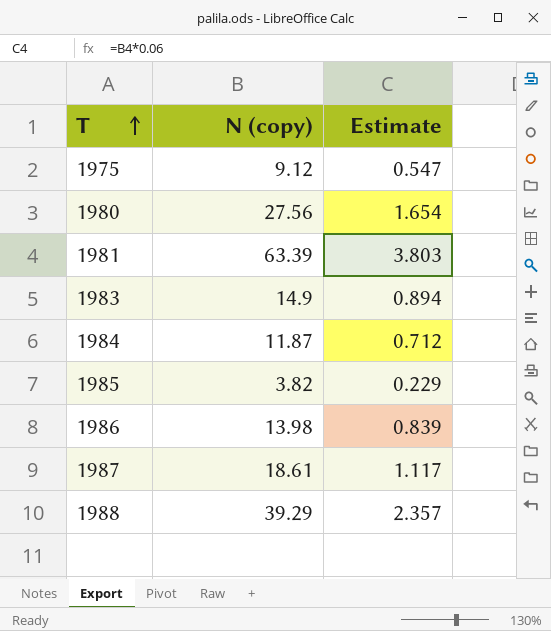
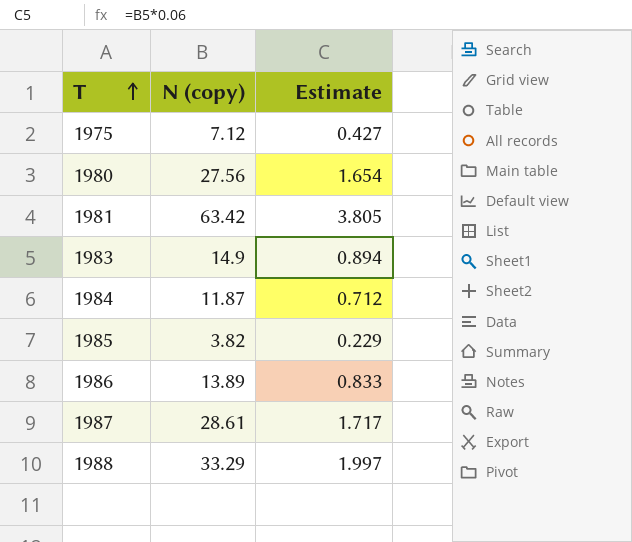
1975 | N (copy): 9.12 -> 7.12
1975 | Estimate: 0.547 -> 0.427
1981 | N (copy): 63.39 -> 63.42
1981 | Estimate: 3.803 -> 3.805
1986 | N (copy): 13.98 -> 13.89
1986 | Estimate: 0.839 -> 0.833
1987 | N (copy): 18.61 -> 28.61
1987 | Estimate: 1.117 -> 1.717
1988 | N (copy): 39.29 -> 33.29
1988 | Estimate: 2.357 -> 1.997

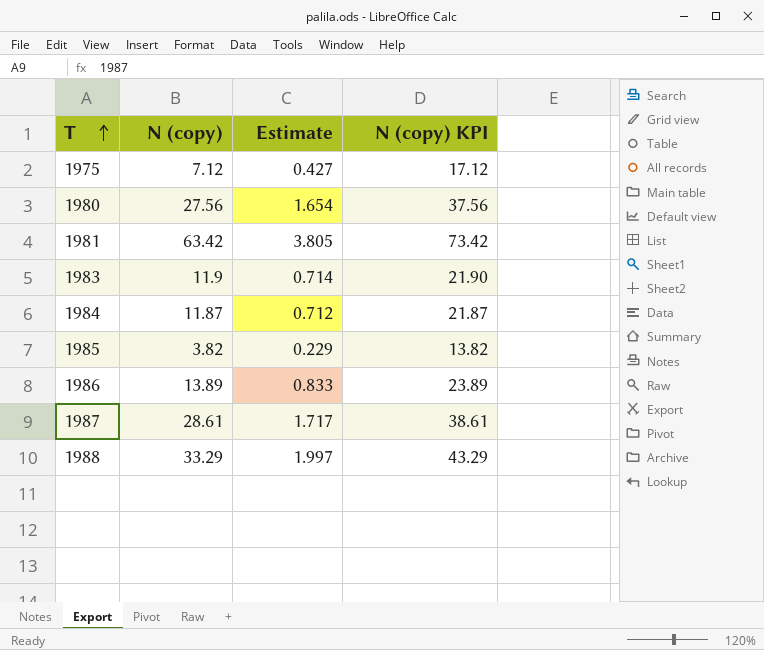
column N (copy) KPI | formula: none -> [N (copy)] + 10
1983 | N (copy): 14.9 -> 11.9
1983 | Estimate: 0.894 -> 0.714

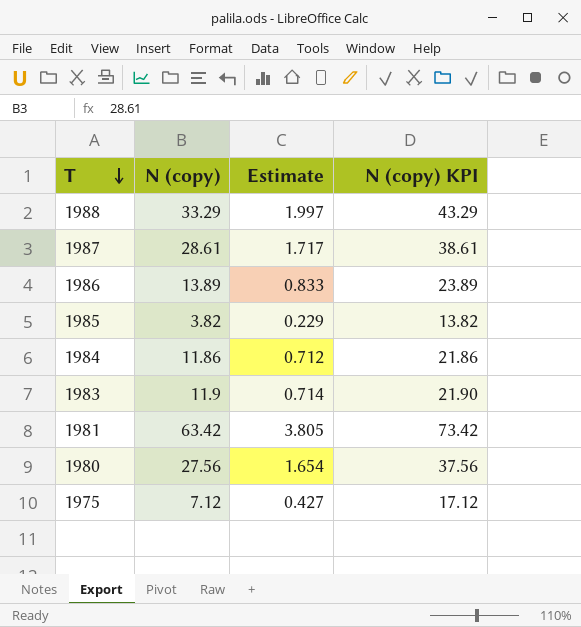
row order: T ascending -> T descending
1984 | N (copy): 11.87 -> 11.86
1984 | N (copy) KPI: 21.87 -> 21.86

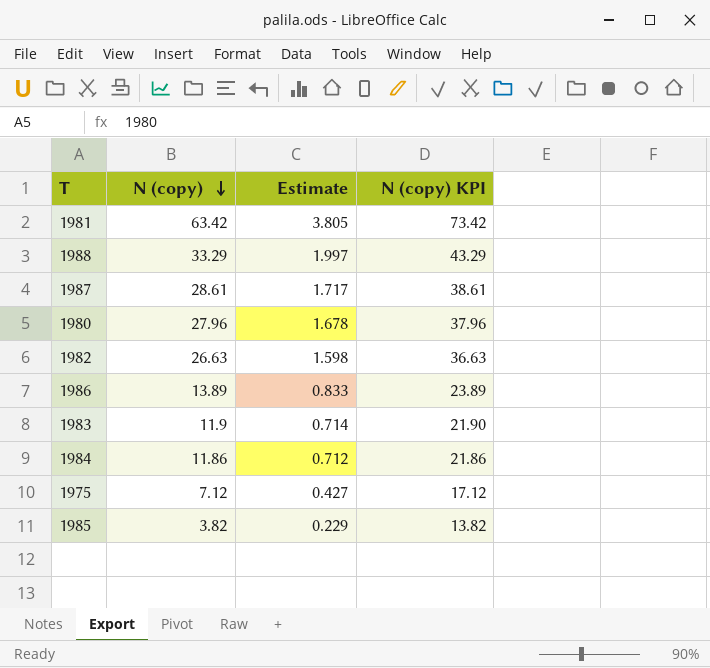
row order: T descending -> N (copy) descending
1980 | N (copy): 27.56 -> 27.96
1980 | Estimate: 1.654 -> 1.678
1980 | N (copy) KPI: 37.56 -> 37.96
row 1982: none -> 26.63 | 1.598 | 36.63

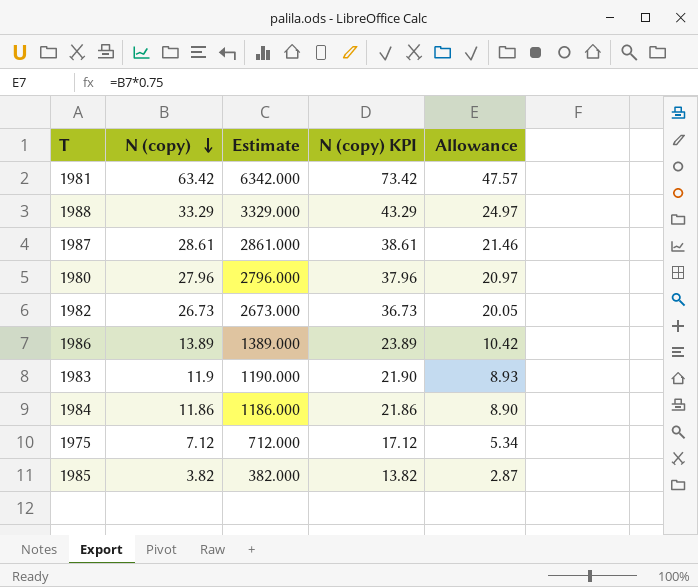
column Estimate | formula: [N (copy)] * 0.06 -> [N (copy)] * 100
column Allowance | formula: none -> [N (copy)] * 0.75
1982 | N (copy): 26.63 -> 26.73
1982 | N (copy) KPI: 36.63 -> 36.73

